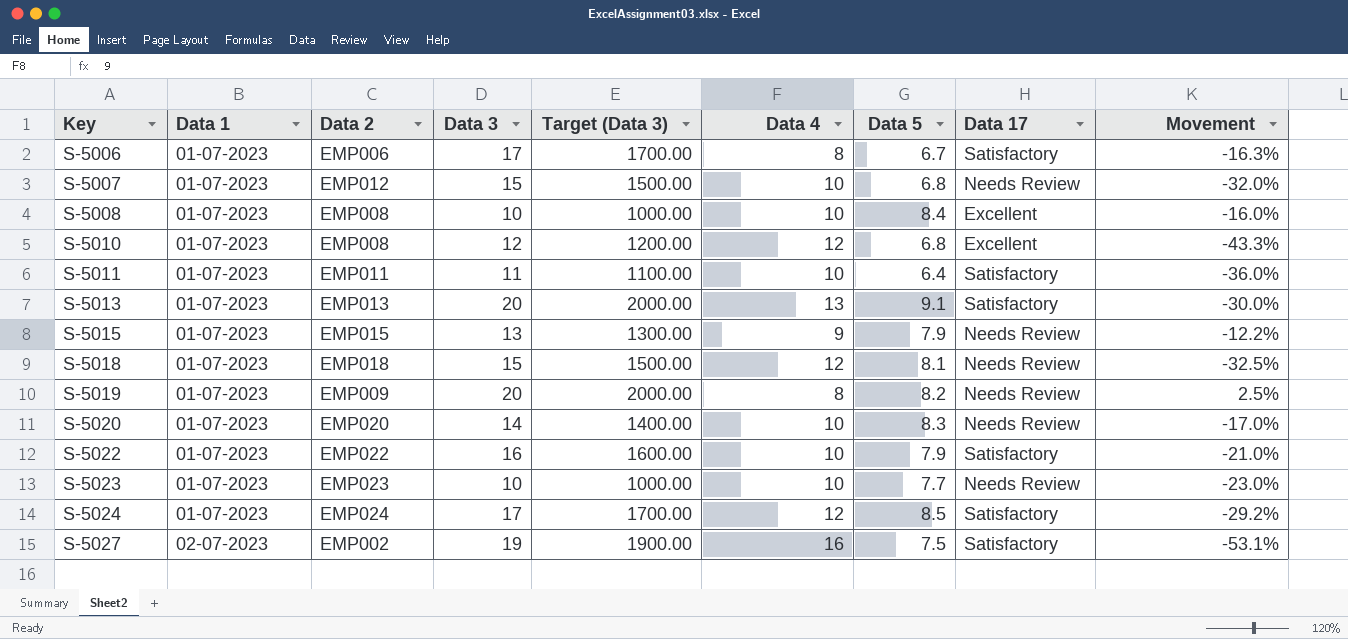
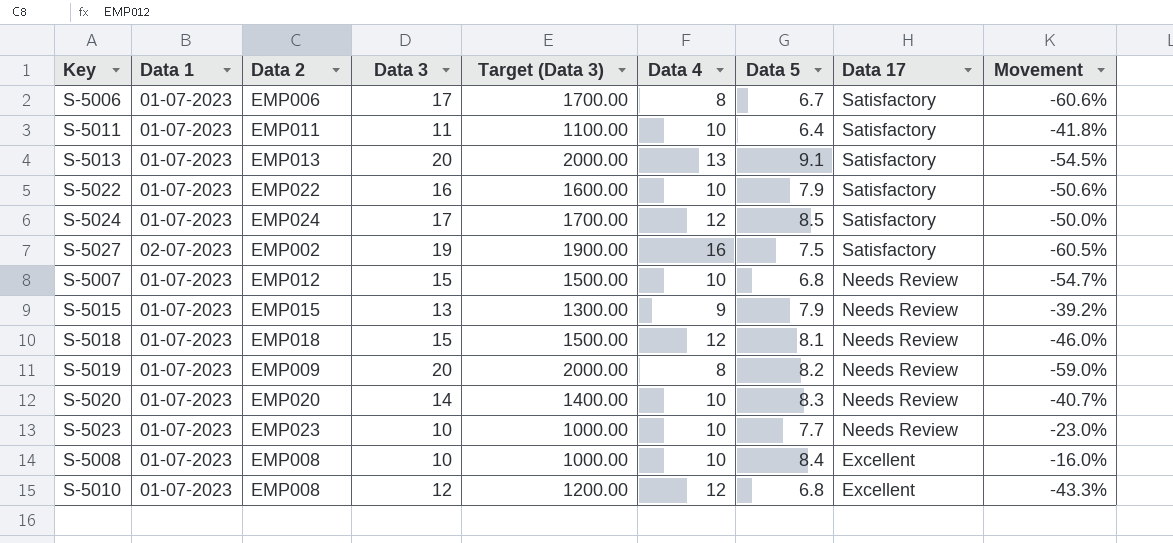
row order: Key ascending -> Data 17 descending
column Movement | formula: ([Data 5] - [Data 4]) / [Data 4] -> ([Data 5] - [Data 3]) / [Data 3]

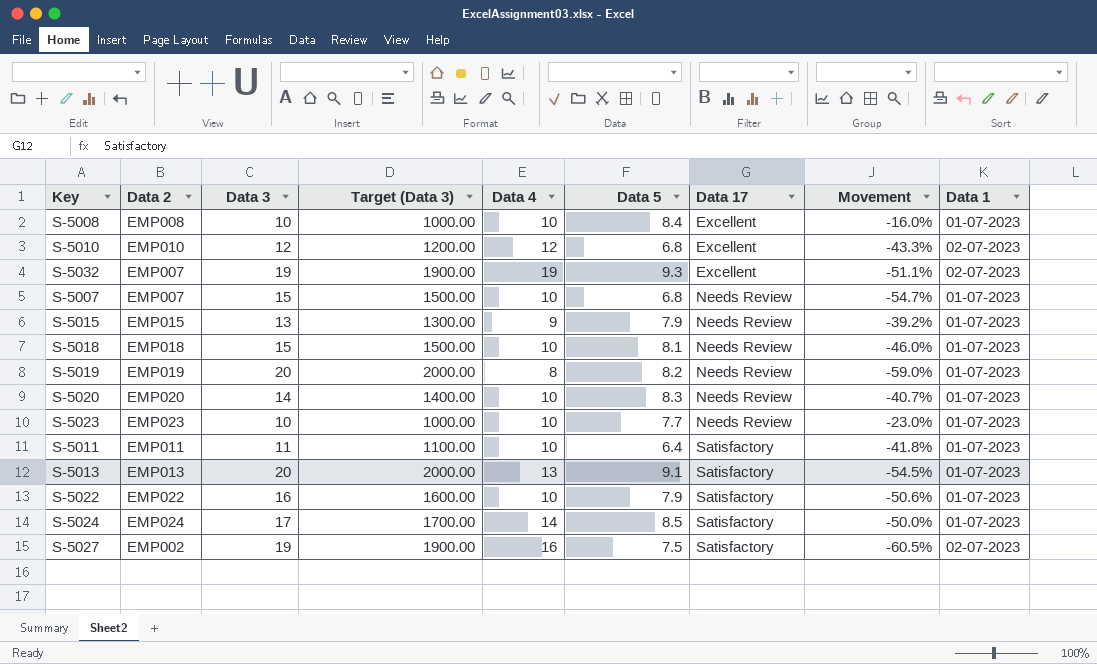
row order: Data 17 descending -> Data 17 ascending
column Data 1 | position: 2 -> 9
row S-5006: 01-07-2023 | EMP006 | 17 | 1700.00 | 8 | 6.7 | Satisfactory | -60.6% -> none
S-5010 | Data 2: EMP008 -> EMP010
S-5010 | Data 1: 01-07-2023 -> 02-07-2023
row S-5032: none -> EMP007 | 19 | 1900.00 | 19 | 9.3 | Excellent | -51.1% | 02-07-2023
S-5007 | Data 2: EMP012 -> EMP007
S-5018 | Data 4: 12 -> 10
S-5019 | Data 2: EMP009 -> EMP019
S-5024 | Data 4: 12 -> 14

